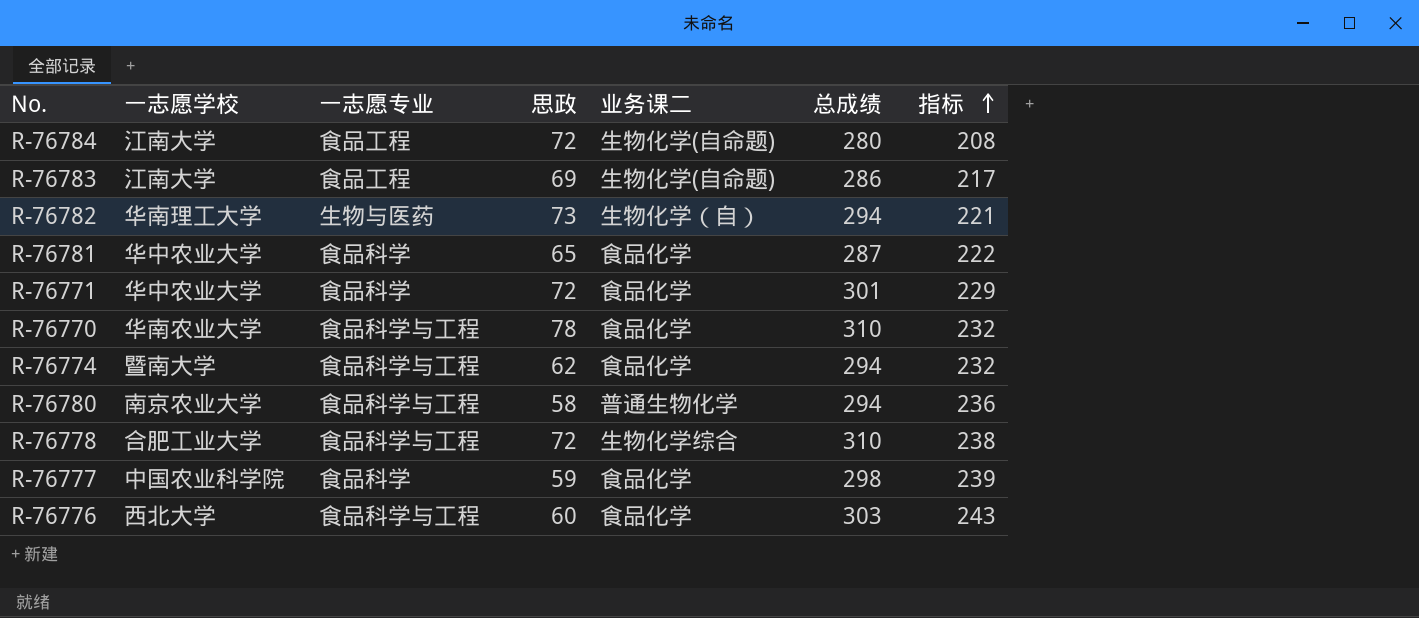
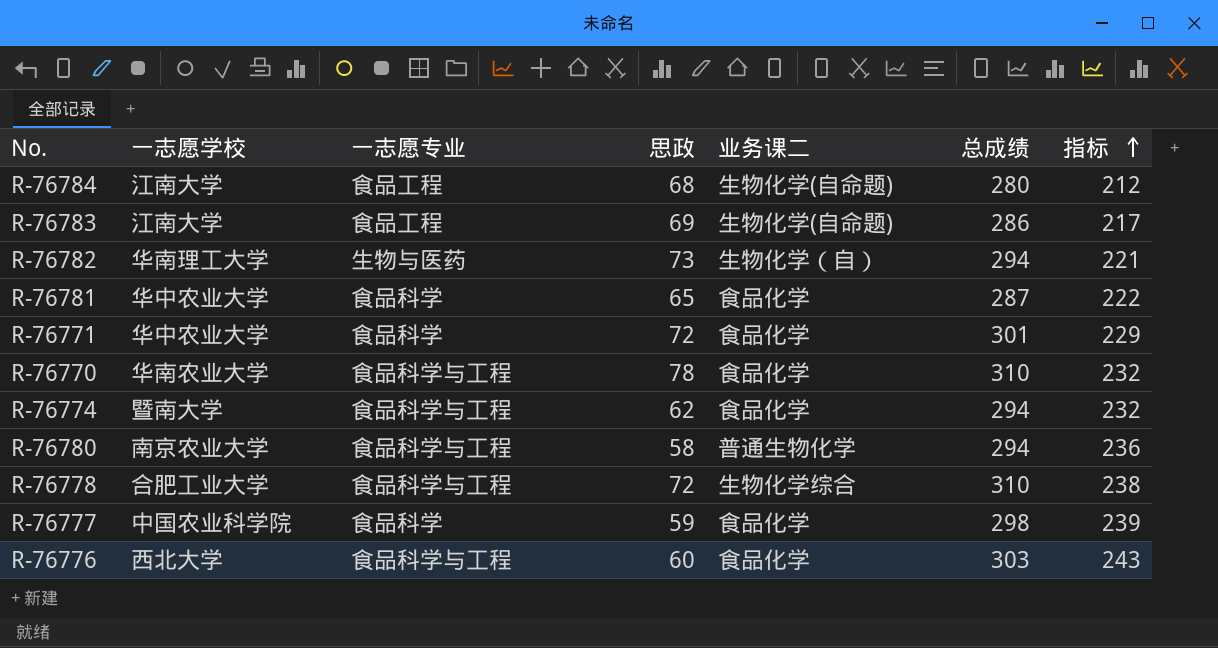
R-76784 | 思政: 72 -> 68
R-76784 | 指标: 208 -> 212

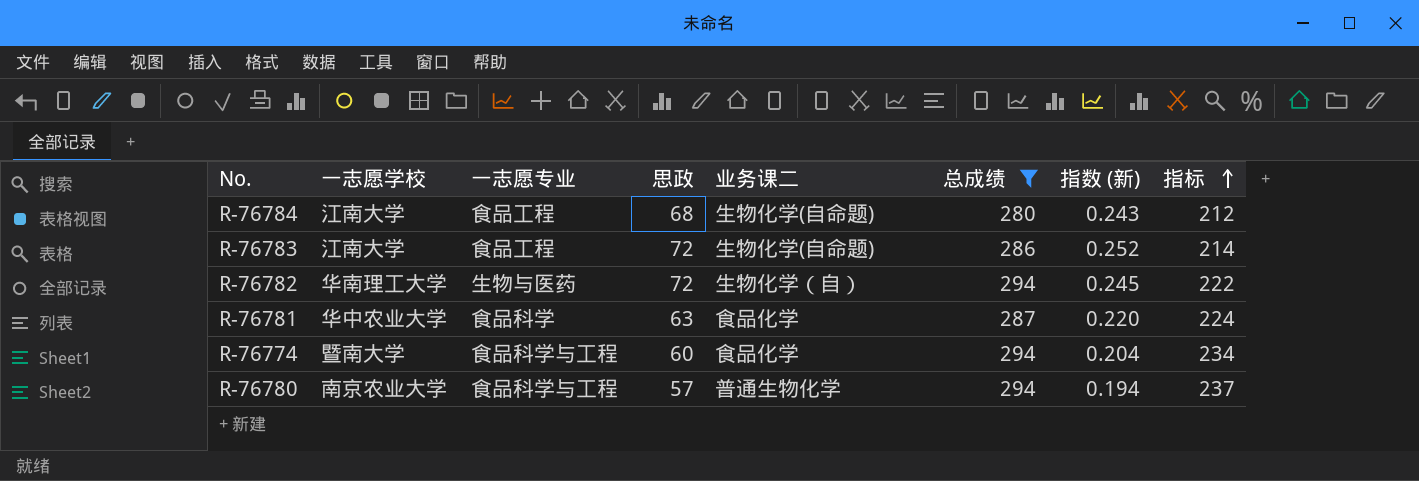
filter: none -> 总成绩 <= 294
column 指数 (新) | formula: none -> [思政] / [总成绩]
R-76783 | 思政: 69 -> 72
R-76783 | 指标: 217 -> 214
R-76782 | 思政: 73 -> 72
R-76782 | 指标: 221 -> 222
R-76781 | 思政: 65 -> 63
R-76781 | 指标: 222 -> 224
R-76774 | 思政: 62 -> 60
R-76774 | 指标: 232 -> 234
R-76780 | 思政: 58 -> 57
R-76780 | 指标: 236 -> 237

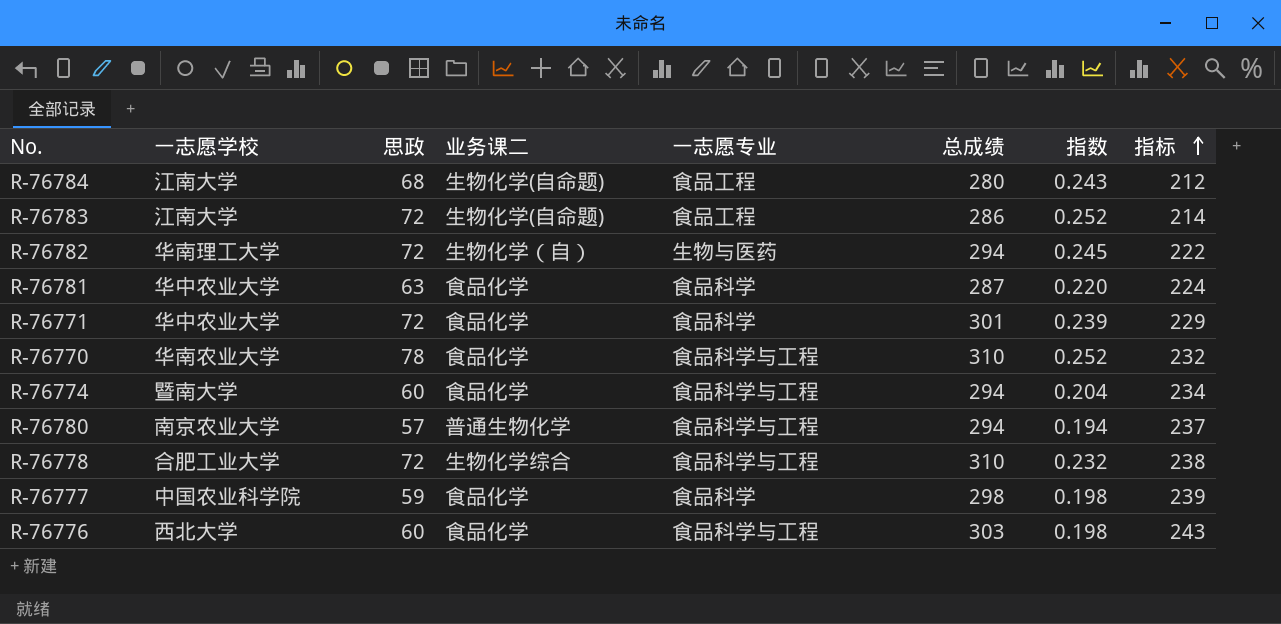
filter: 总成绩 <= 294 -> none
column 一志愿专业 | position: 3 -> 5
column name: 指数 (新) -> 指数

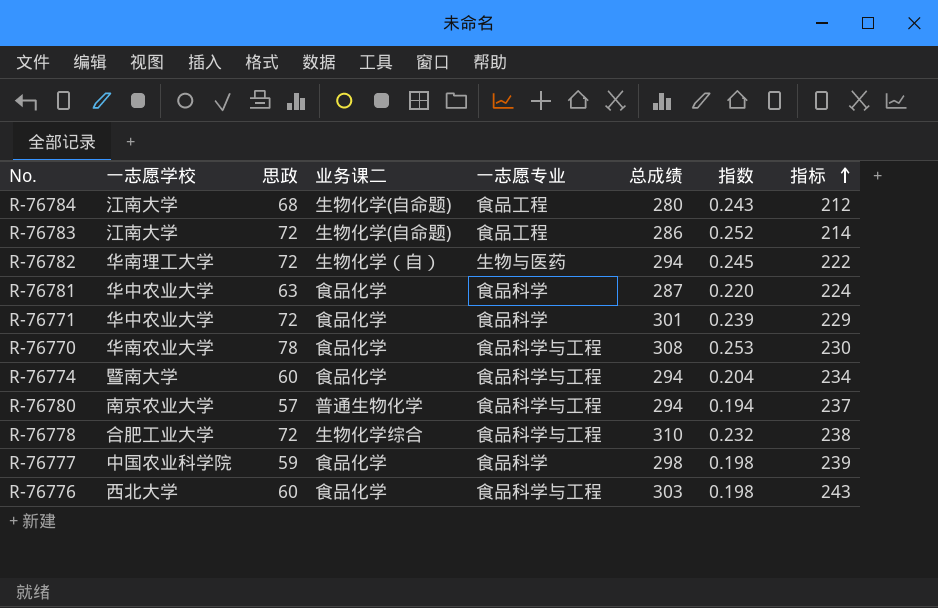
R-76770 | 总成绩: 310 -> 308
R-76770 | 指数: 0.252 -> 0.253
R-76770 | 指标: 232 -> 230

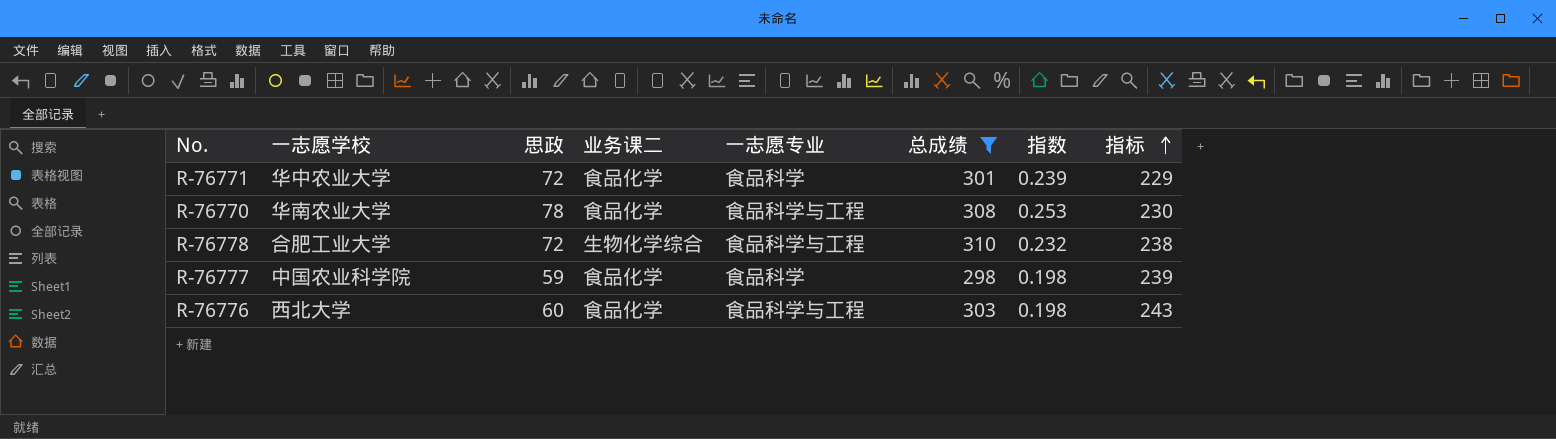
filter: none -> 总成绩 >= 298

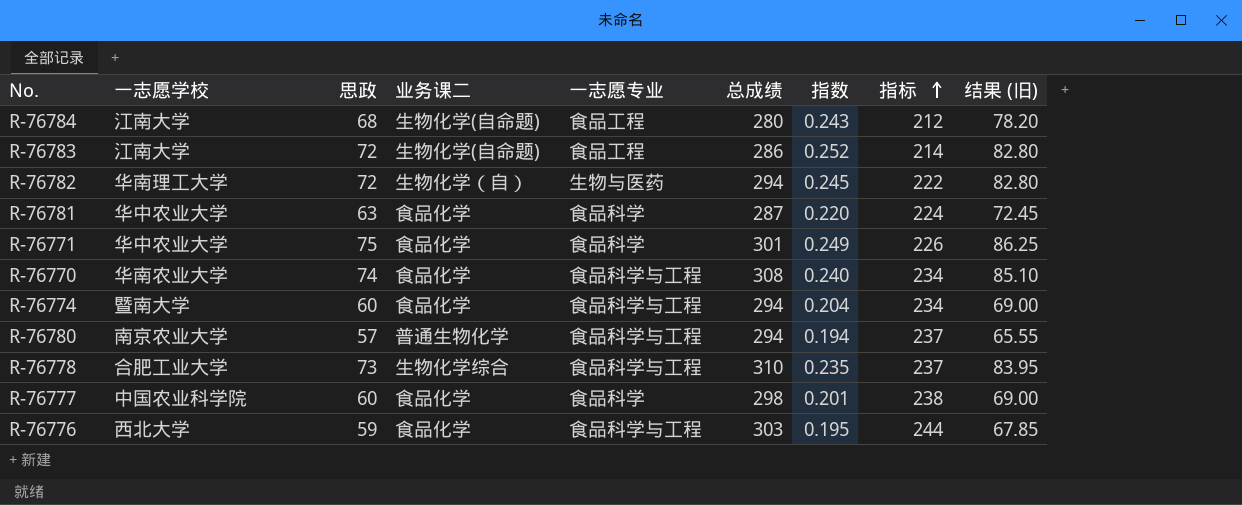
filter: 总成绩 >= 298 -> none
column 结果 (旧) | formula: none -> [思政] * 1.15
R-76771 | 思政: 72 -> 75
R-76771 | 指数: 0.239 -> 0.249
R-76771 | 指标: 229 -> 226
R-76770 | 思政: 78 -> 74
R-76770 | 指数: 0.253 -> 0.240
R-76770 | 指标: 230 -> 234
R-76778 | 思政: 72 -> 73
R-76778 | 指数: 0.232 -> 0.235
R-76778 | 指标: 238 -> 237
R-76777 | 思政: 59 -> 60
R-76777 | 指数: 0.198 -> 0.201
R-76777 | 指标: 239 -> 238
R-76776 | 思政: 60 -> 59
R-76776 | 指数: 0.198 -> 0.195
R-76776 | 指标: 243 -> 244

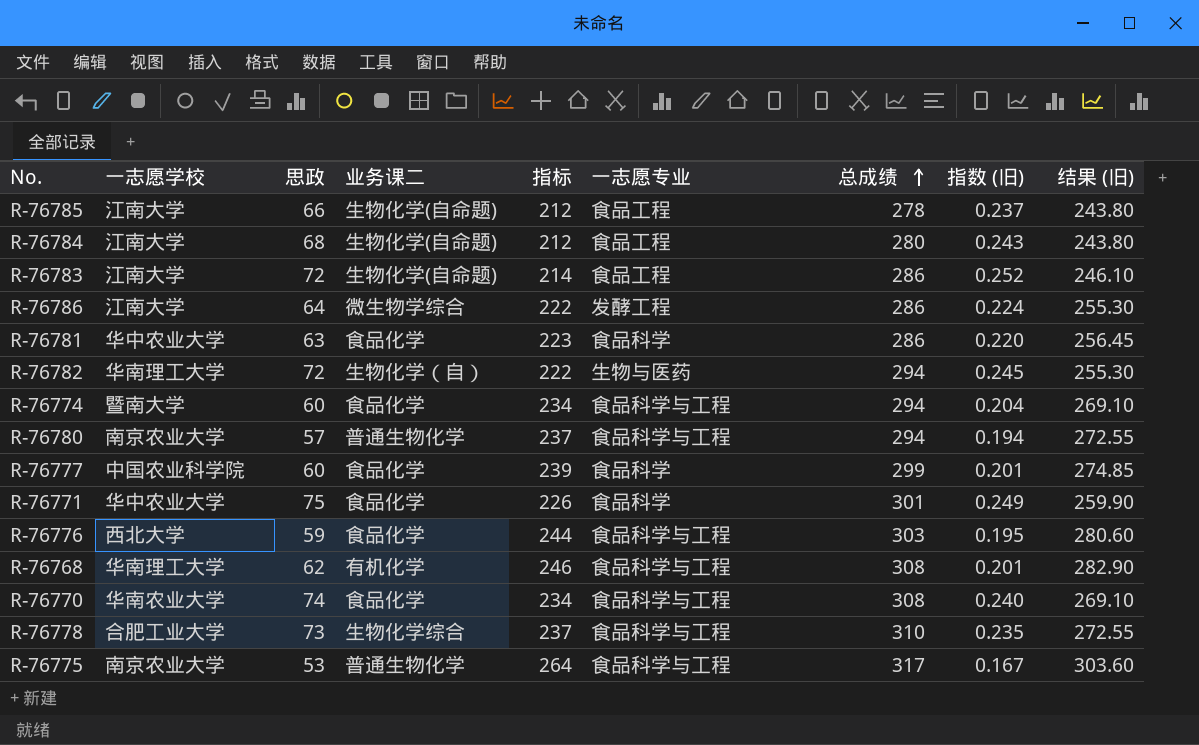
row order: 指标 ascending -> 总成绩 ascending
column 指标 | position: 8 -> 5
column name: 指数 -> 指数 (旧)
column 结果 (旧) | formula: [思政] * 1.15 -> [指标] * 1.15
row R-76785: none -> 江南大学 | 66 | 生物化学(自命题) | 212 | 食品工程 | 278 | 0.237 | 243.80
row R-76786: none -> 江南大学 | 64 | 微生物学综合 | 222 | 发酵工程 | 286 | 0.224 | 255.30
R-76781 | 指标: 224 -> 223
R-76781 | 总成绩: 287 -> 286
R-76777 | 指标: 238 -> 239
R-76777 | 总成绩: 298 -> 299
row R-76768: none -> 华南理工大学 | 62 | 有机化学 | 246 | 食品科学与工程 | 308 | 0.201 | 282.90
row R-76775: none -> 南京农业大学 | 53 | 普通生物化学 | 264 | 食品科学与工程 | 317 | 0.167 | 303.60

